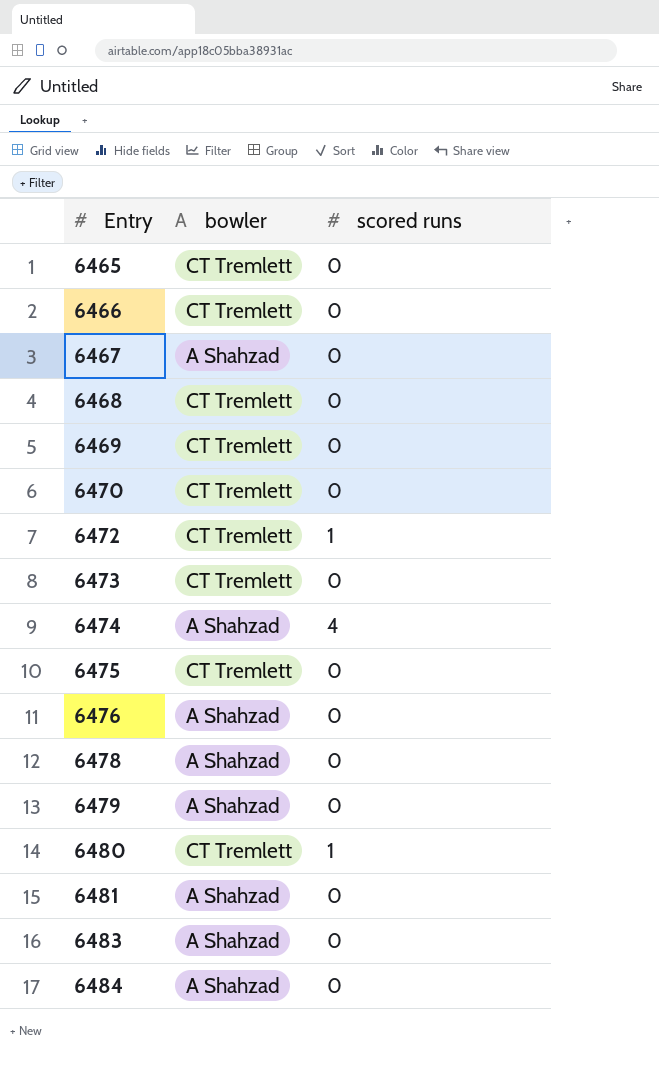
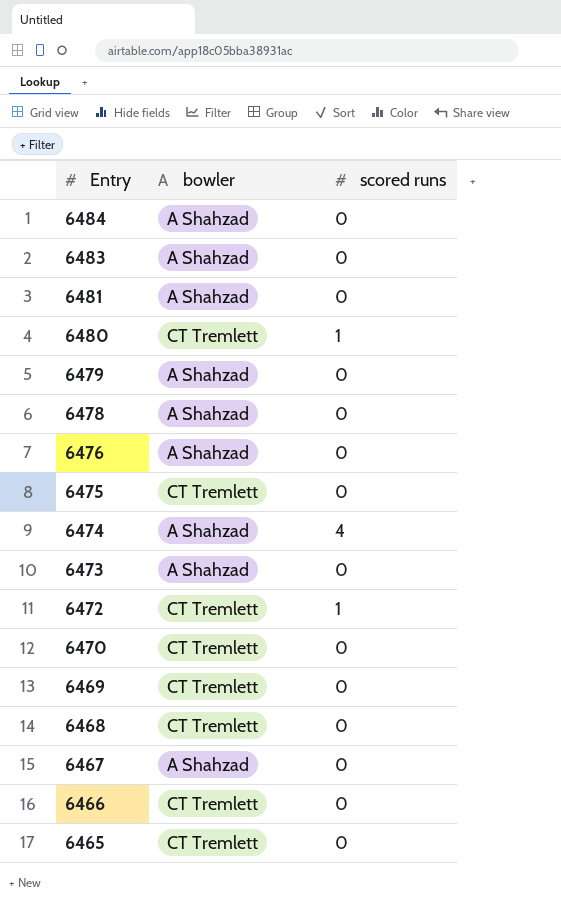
row order: Entry ascending -> Entry descending
6473 | bowler: CT Tremlett -> A Shahzad

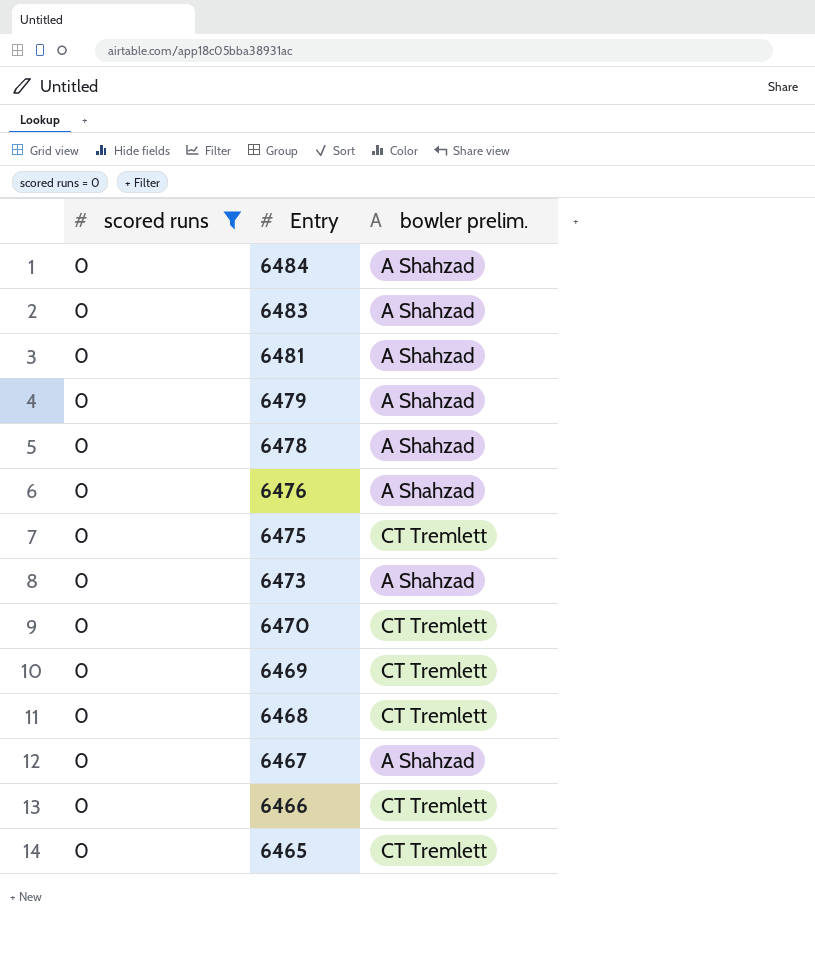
filter: none -> scored runs = 0
column scored runs | position: 3 -> 1
column name: bowler -> bowler prelim.

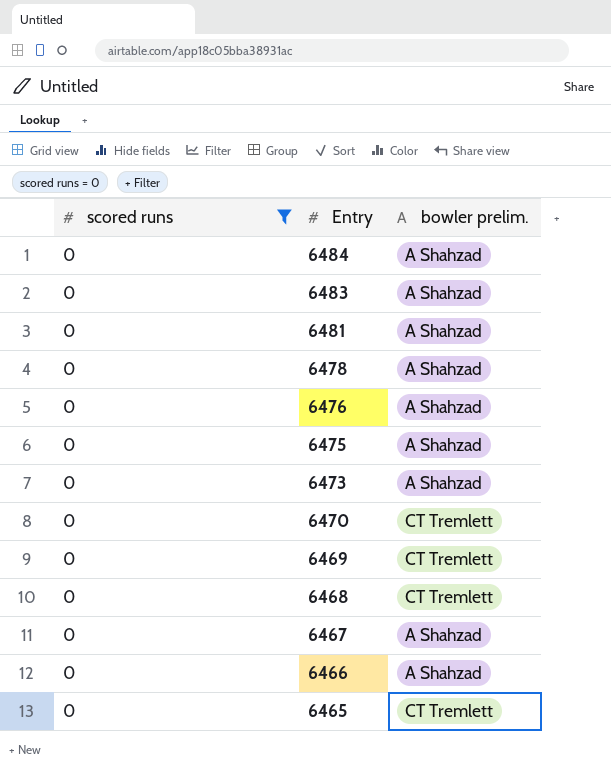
row 6479: 0 | A Shahzad -> none
6475 | bowler prelim.: CT Tremlett -> A Shahzad
6466 | bowler prelim.: CT Tremlett -> A Shahzad

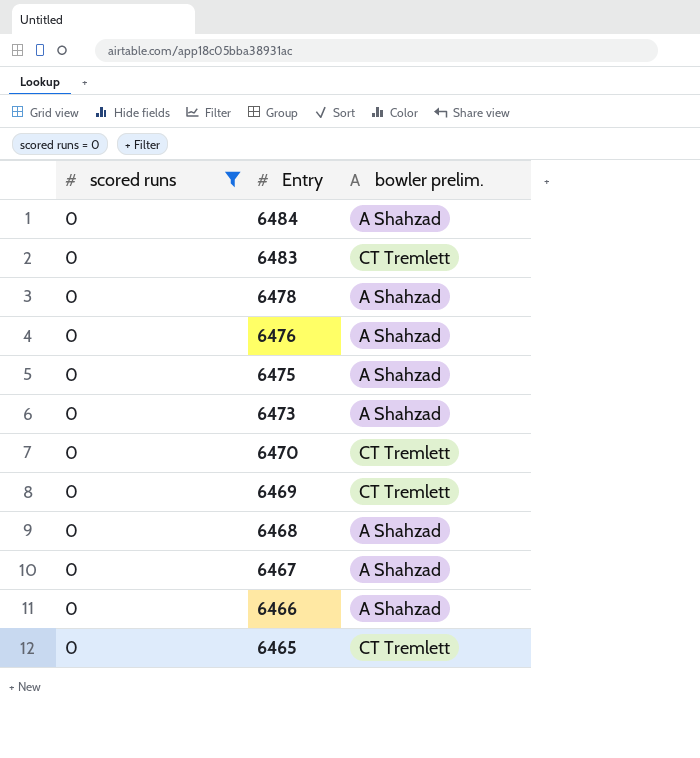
row 6481: 0 | A Shahzad -> none
6483 | bowler prelim.: A Shahzad -> CT Tremlett
6468 | bowler prelim.: CT Tremlett -> A Shahzad

